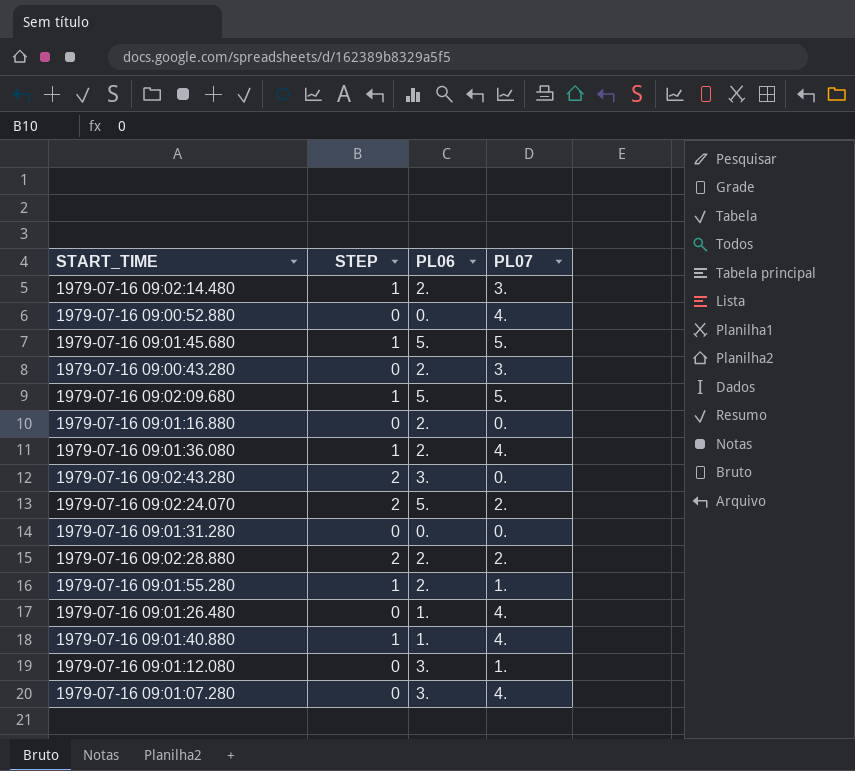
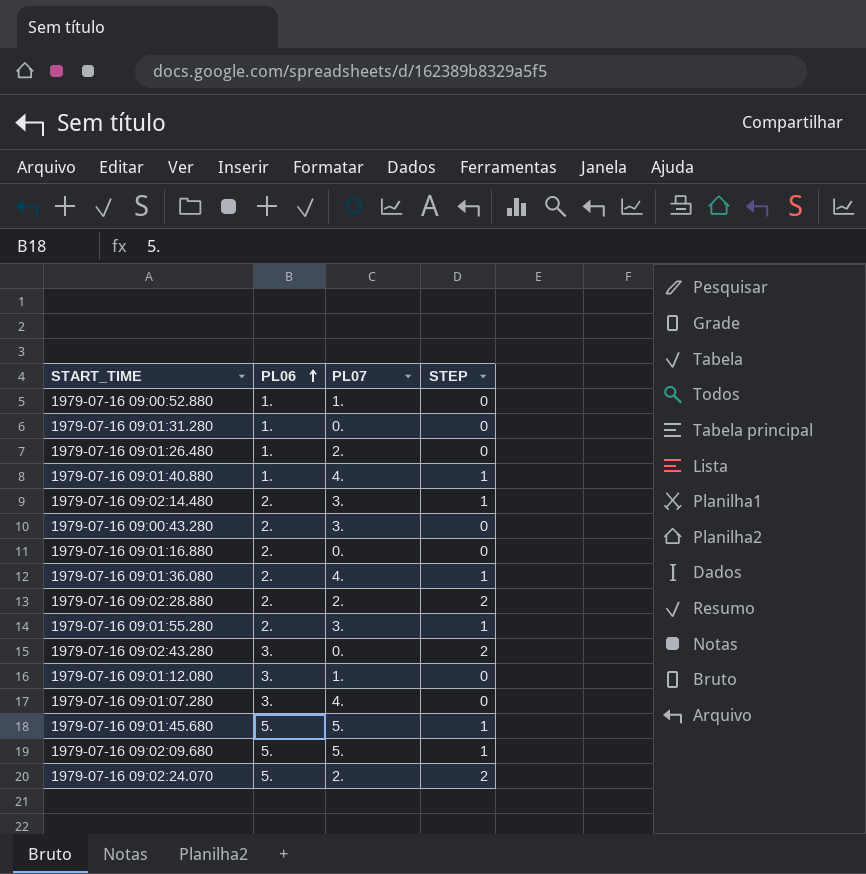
row order: none -> PL06 ascending
column STEP | position: 2 -> 4
1979-07-16 09:00:52.880 | PL06: 0. -> 1.
1979-07-16 09:00:52.880 | PL07: 4. -> 1.
1979-07-16 09:01:31.280 | PL06: 0. -> 1.
1979-07-16 09:01:26.480 | PL07: 4. -> 2.
1979-07-16 09:01:55.280 | PL07: 1. -> 3.

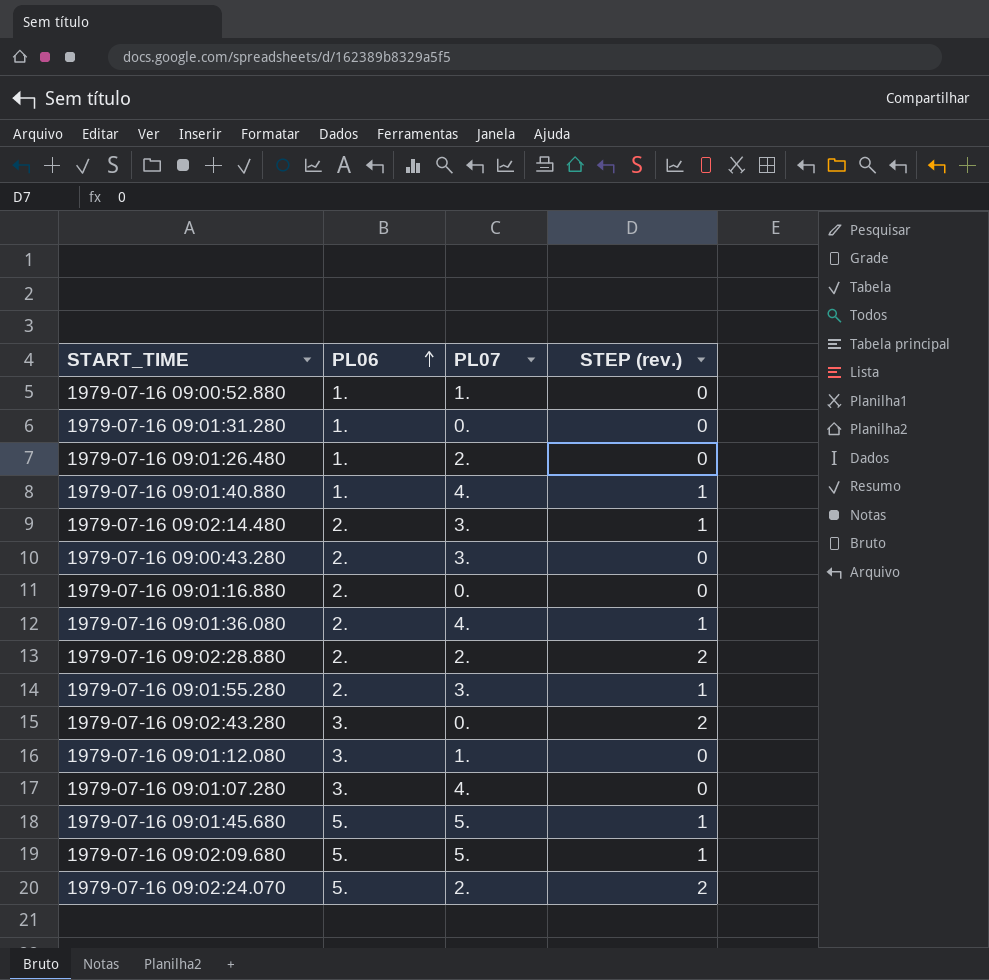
column name: STEP -> STEP (rev.)

